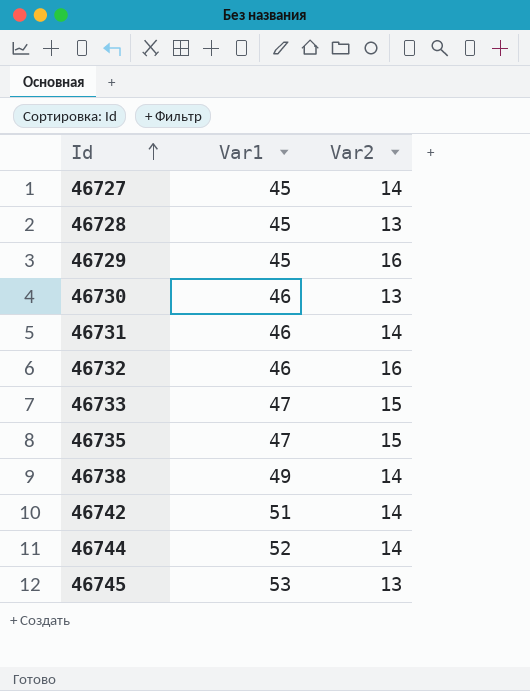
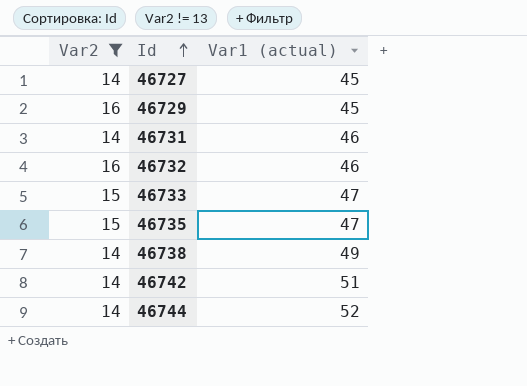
filter: none -> Var2 != 13
column Var2 | position: 3 -> 1
column name: Var1 -> Var1 (actual)

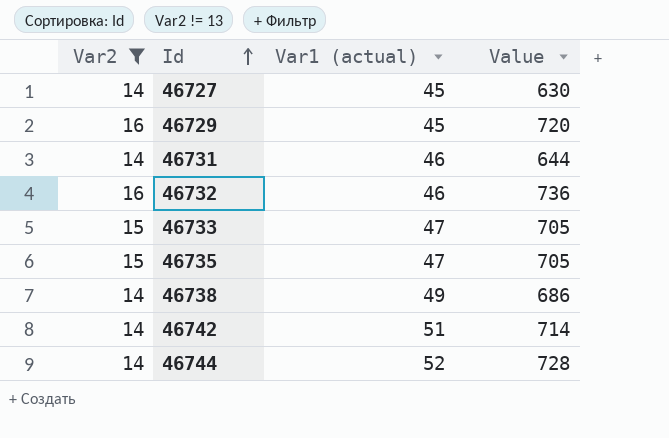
column Value | formula: none -> [Var2] * [Var1 (actual)]

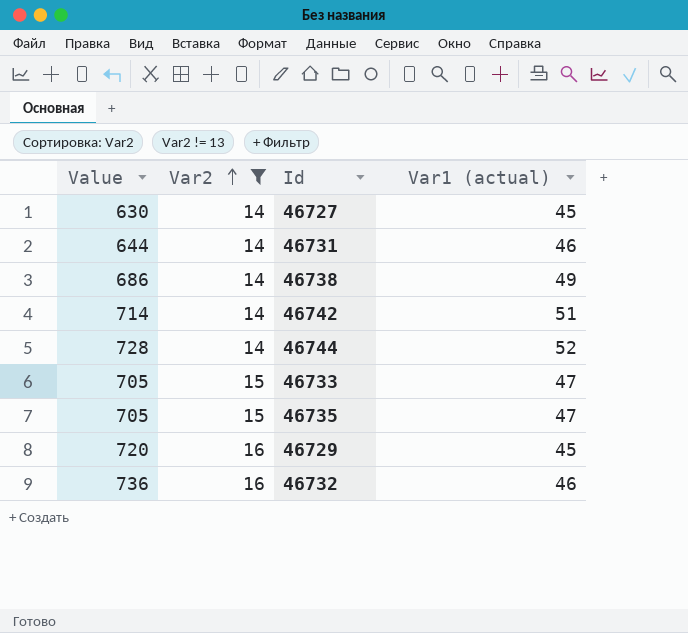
row order: Id ascending -> Var2 ascending
column Value | position: 4 -> 1

